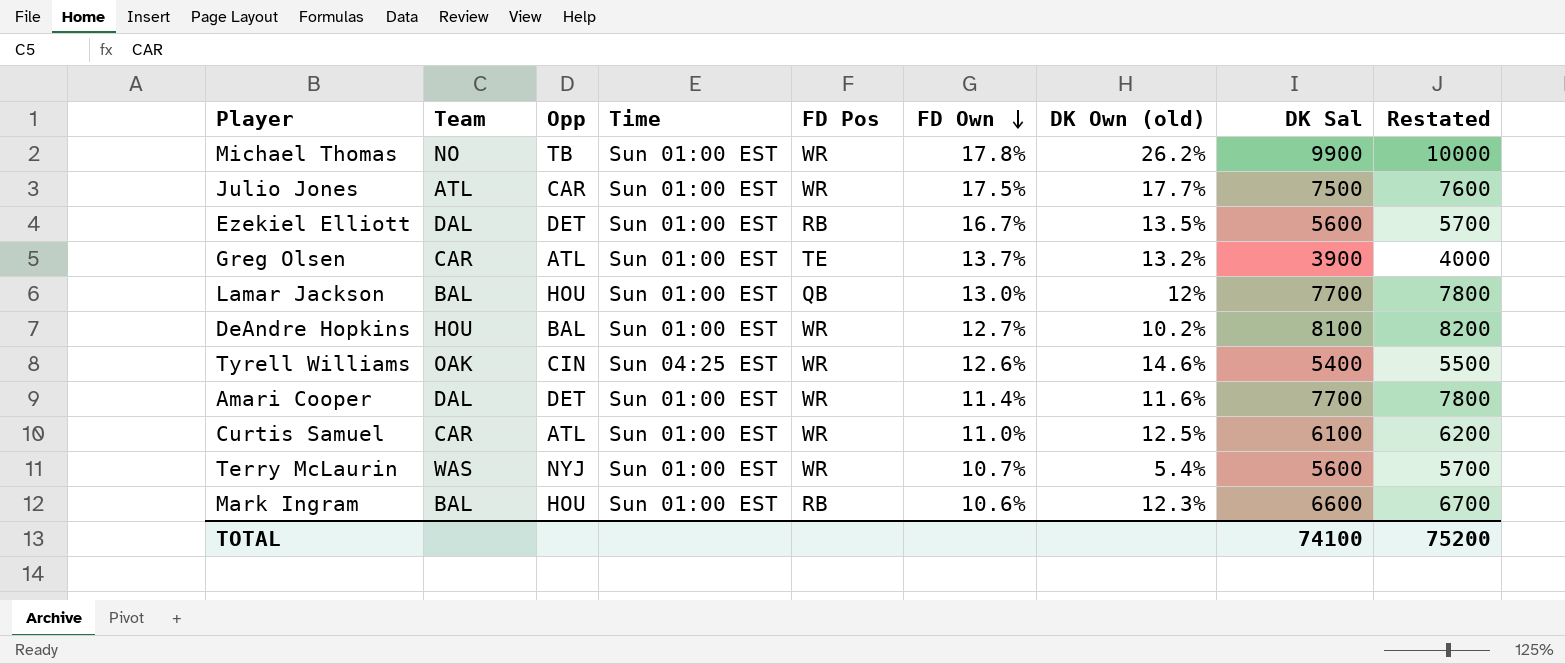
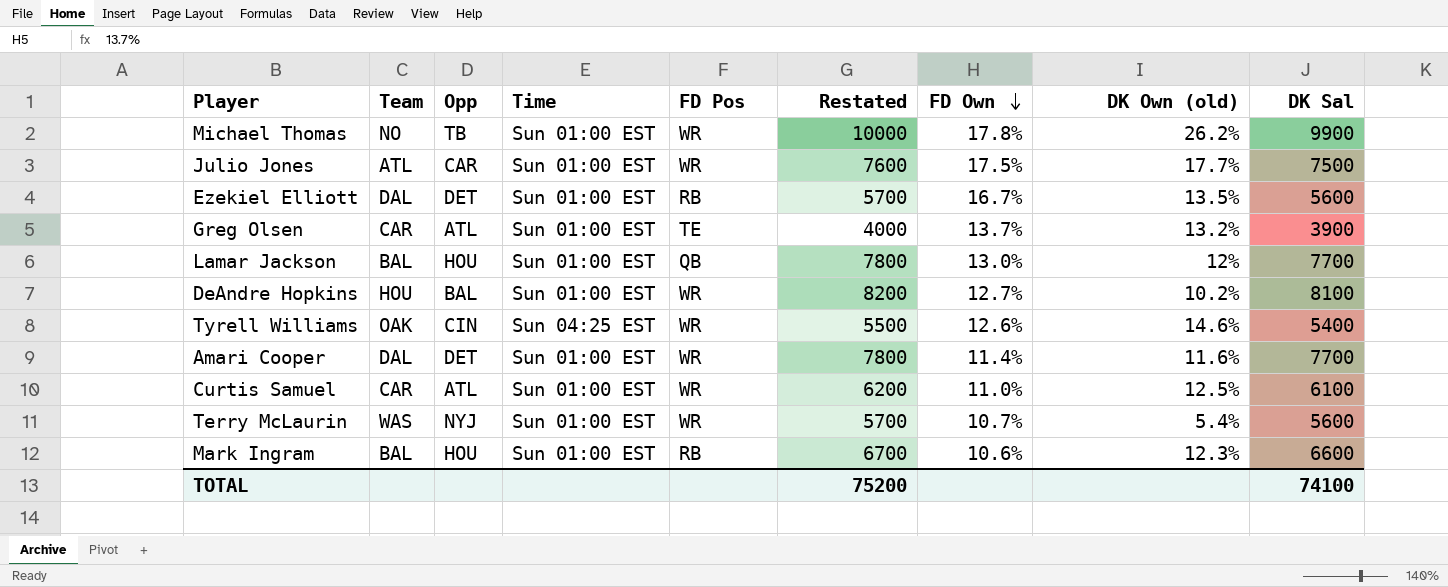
column Restated | position: 9 -> 6

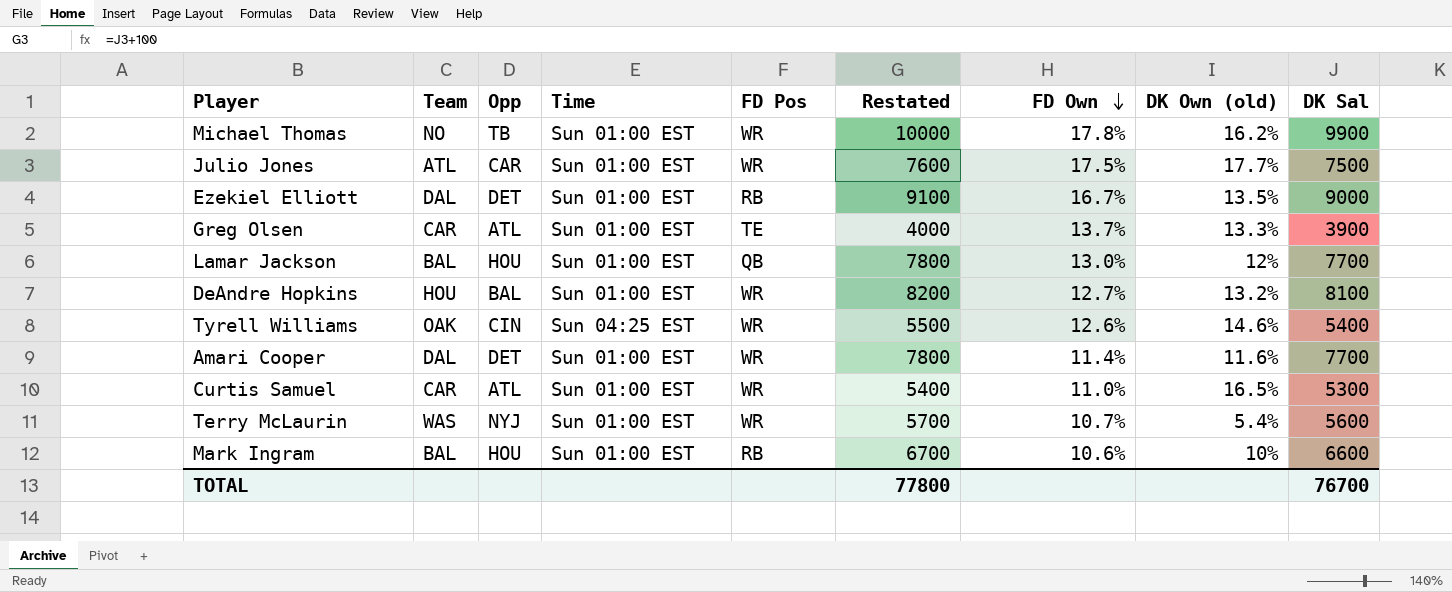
Michael Thomas | DK Own (old): 26.2% -> 16.2%
Ezekiel Elliott | Restated: 5700 -> 9100
Ezekiel Elliott | DK Sal: 5600 -> 9000
Greg Olsen | DK Own (old): 13.2% -> 13.3%
DeAndre Hopkins | DK Own (old): 10.2% -> 13.2%
Curtis Samuel | Restated: 6200 -> 5400
Curtis Samuel | DK Own (old): 12.5% -> 16.5%
Curtis Samuel | DK Sal: 6100 -> 5300
Mark Ingram | DK Own (old): 12.3% -> 10%
TOTAL | Restated: 75200 -> 77800
TOTAL | DK Sal: 74100 -> 76700

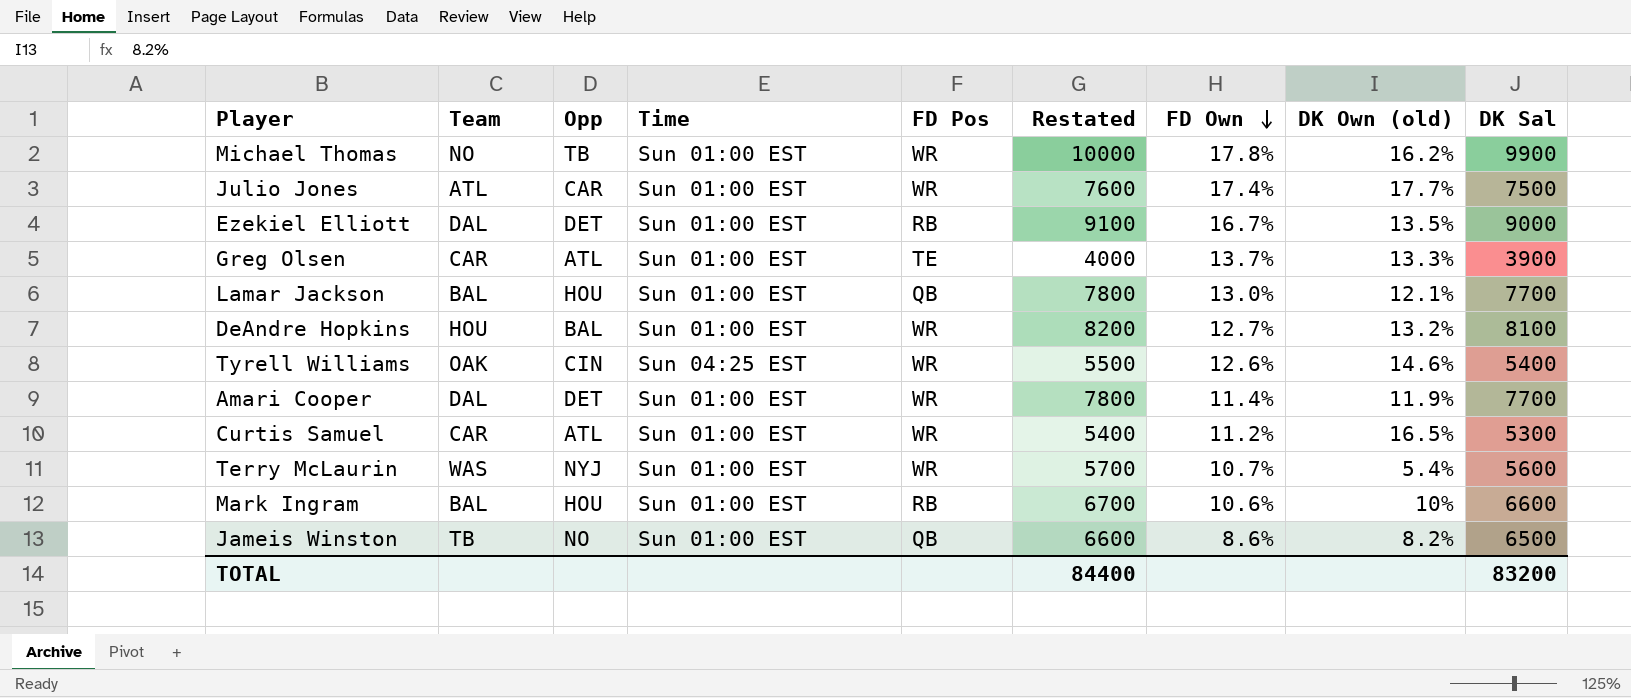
Julio Jones | FD Own: 17.5% -> 17.4%
Lamar Jackson | DK Own (old): 12% -> 12.1%
Amari Cooper | DK Own (old): 11.6% -> 11.9%
Curtis Samuel | FD Own: 11.0% -> 11.2%
row Jameis Winston: none -> TB | NO | Sun 01:00 EST | QB | 6600 | 8.6% | 8.2% | 6500
TOTAL | Restated: 77800 -> 84400
TOTAL | DK Sal: 76700 -> 83200

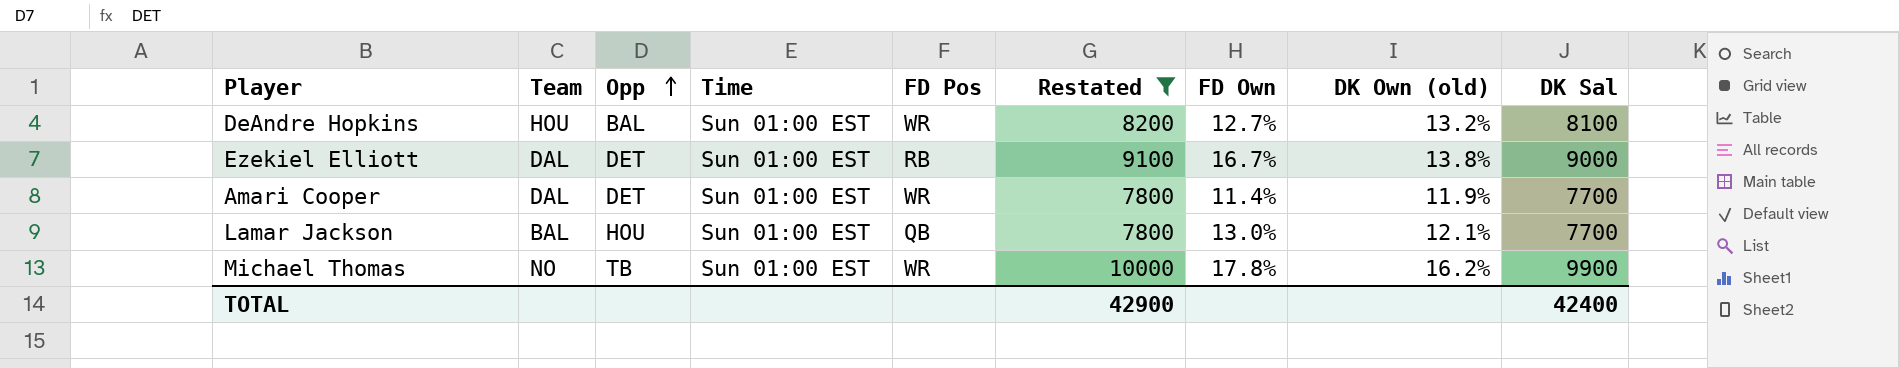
filter: none -> Restated >= 7800
row order: FD Own descending -> Opp ascending
Ezekiel Elliott | DK Own (old): 13.5% -> 13.8%
TOTAL | Restated: 84400 -> 42900
TOTAL | DK Sal: 83200 -> 42400

